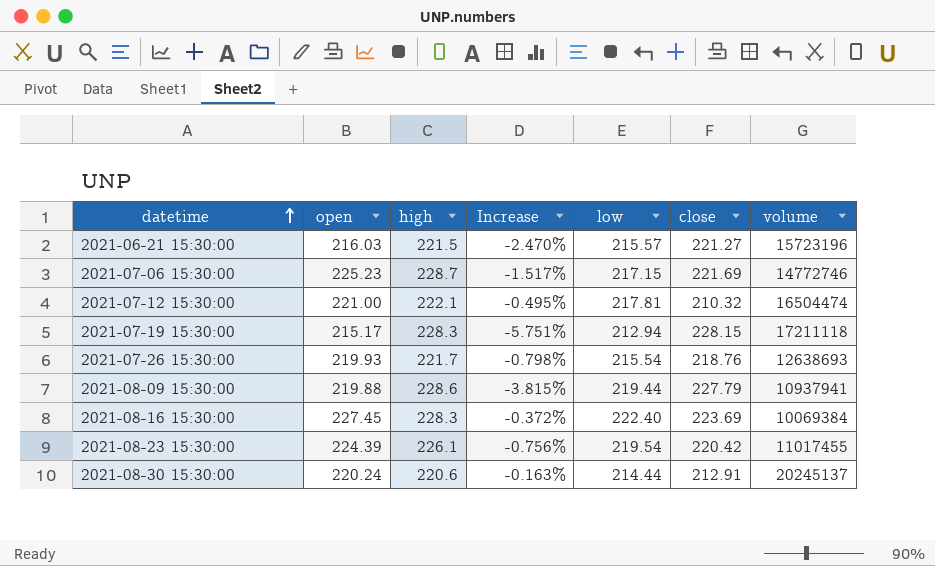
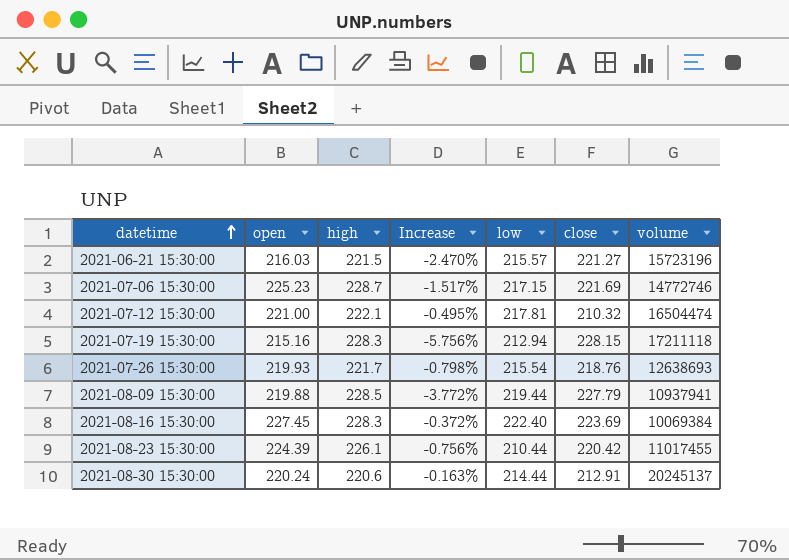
2021-07-19 15:30:00 | open: 215.17 -> 215.16
2021-07-19 15:30:00 | Increase: -5.751% -> -5.756%
2021-08-09 15:30:00 | high: 228.6 -> 228.5
2021-08-09 15:30:00 | Increase: -3.815% -> -3.772%
2021-08-23 15:30:00 | low: 219.54 -> 210.44

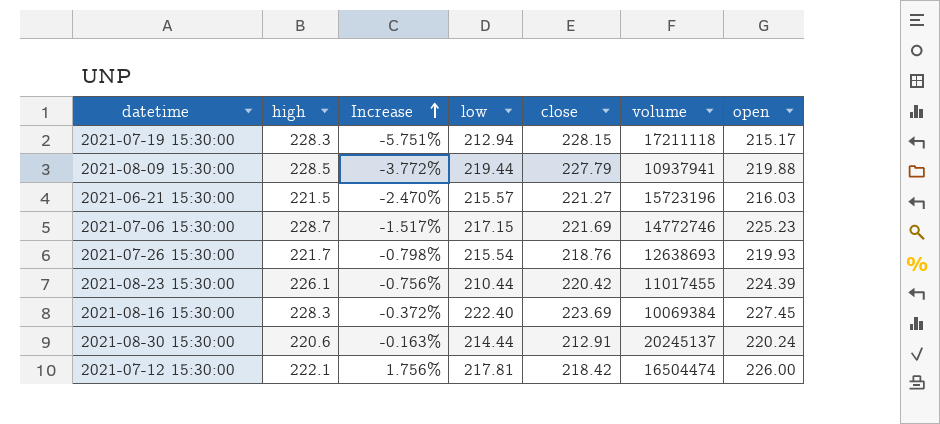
row order: datetime ascending -> Increase ascending
column open | position: 2 -> 7
2021-07-19 15:30:00 | Increase: -5.756% -> -5.751%
2021-07-19 15:30:00 | open: 215.16 -> 215.17
2021-07-12 15:30:00 | Increase: -0.495% -> 1.756%
2021-07-12 15:30:00 | close: 210.32 -> 218.42
2021-07-12 15:30:00 | open: 221.00 -> 226.00

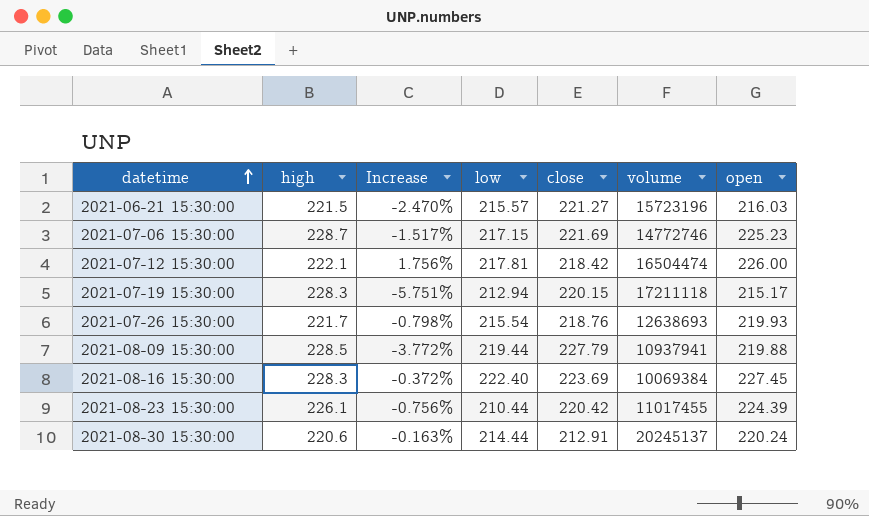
row order: Increase ascending -> datetime ascending
2021-07-19 15:30:00 | close: 228.15 -> 220.15

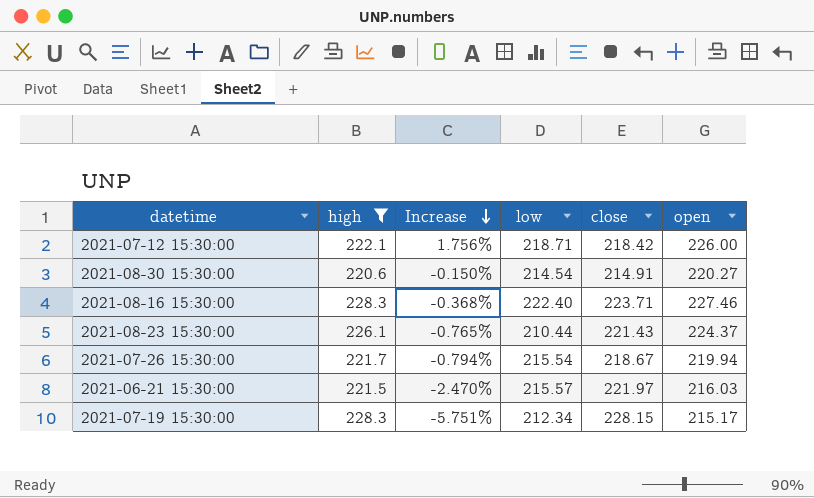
filter: none -> high <= 228.3
row order: datetime ascending -> Increase descending
column volume | position: 6 -> none
2021-07-12 15:30:00 | low: 217.81 -> 218.71
2021-08-30 15:30:00 | Increase: -0.163% -> -0.150%
2021-08-30 15:30:00 | low: 214.44 -> 214.54
2021-08-30 15:30:00 | close: 212.91 -> 214.91
2021-08-30 15:30:00 | open: 220.24 -> 220.27
2021-08-16 15:30:00 | Increase: -0.372% -> -0.368%
2021-08-16 15:30:00 | close: 223.69 -> 223.71
2021-08-16 15:30:00 | open: 227.45 -> 227.46
2021-08-23 15:30:00 | Increase: -0.756% -> -0.765%
2021-08-23 15:30:00 | close: 220.42 -> 221.43
2021-08-23 15:30:00 | open: 224.39 -> 224.37
2021-07-26 15:30:00 | Increase: -0.798% -> -0.794%
2021-07-26 15:30:00 | close: 218.76 -> 218.67
2021-07-26 15:30:00 | open: 219.93 -> 219.94
2021-06-21 15:30:00 | close: 221.27 -> 221.97
2021-07-19 15:30:00 | low: 212.94 -> 212.34
2021-07-19 15:30:00 | close: 220.15 -> 228.15

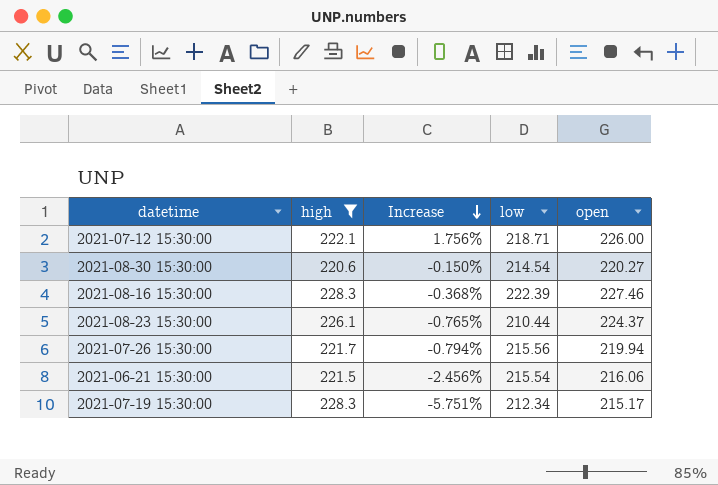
column close | position: 5 -> none
2021-08-16 15:30:00 | low: 222.40 -> 222.39
2021-07-26 15:30:00 | low: 215.54 -> 215.56
2021-06-21 15:30:00 | Increase: -2.470% -> -2.456%
2021-06-21 15:30:00 | low: 215.57 -> 215.54
2021-06-21 15:30:00 | open: 216.03 -> 216.06

